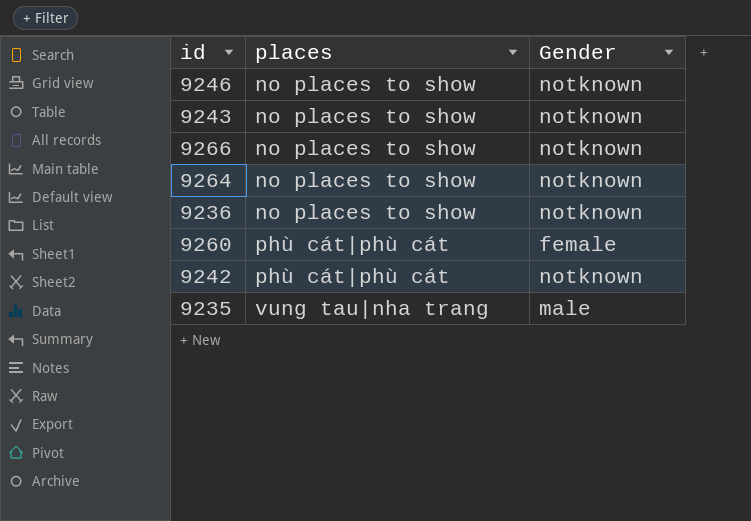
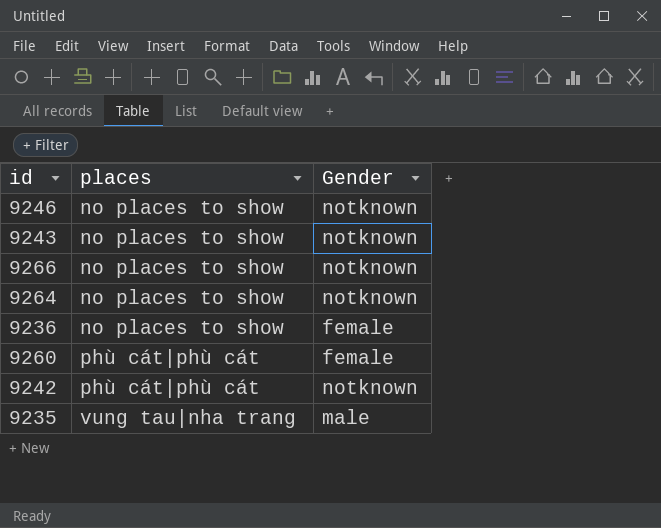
9236 | Gender: notknown -> female

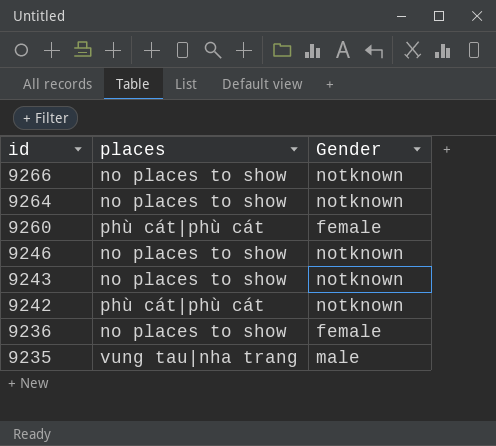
row order: places ascending -> id descending

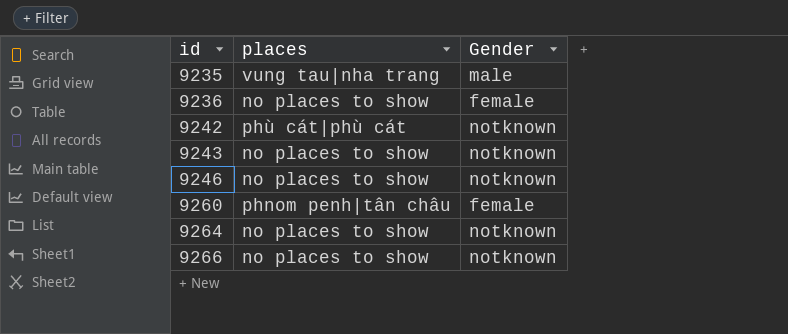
row order: id descending -> id ascending
9260 | places: phù cát|phù cát -> phnom penh|tân châu

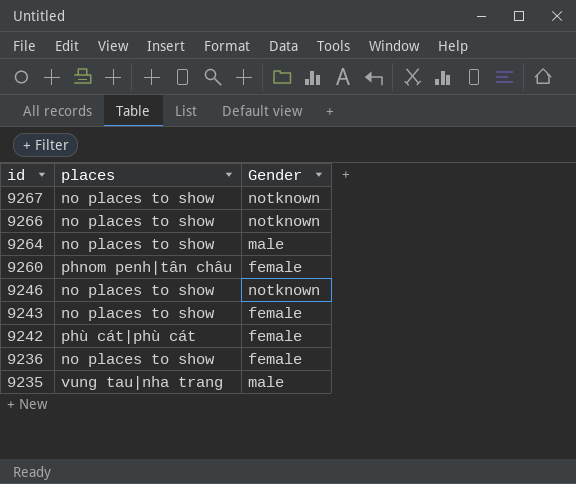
row order: id ascending -> id descending
row 9267: none -> no places to show | notknown
9264 | Gender: notknown -> male
9243 | Gender: notknown -> female
9242 | Gender: notknown -> female

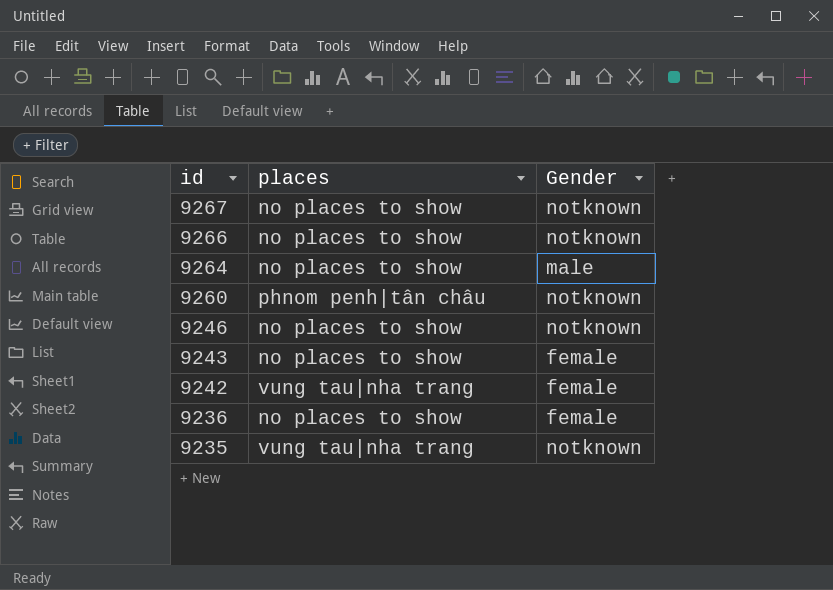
9260 | Gender: female -> notknown
9242 | places: phù cát|phù cát -> vung tau|nha trang
9235 | Gender: male -> notknown

